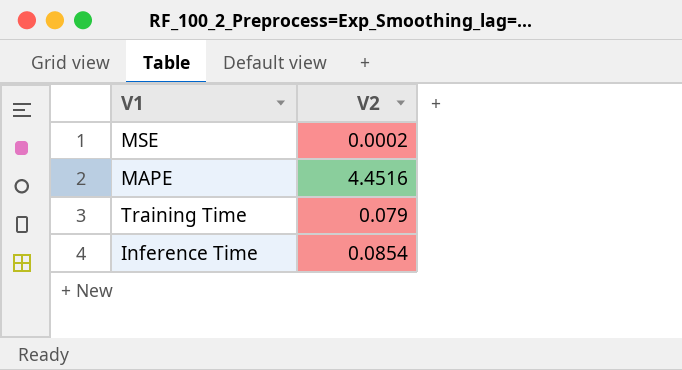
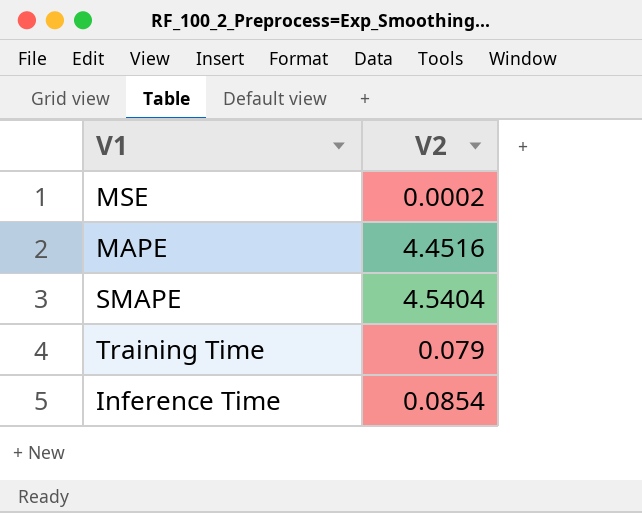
row SMAPE: none -> 4.5404

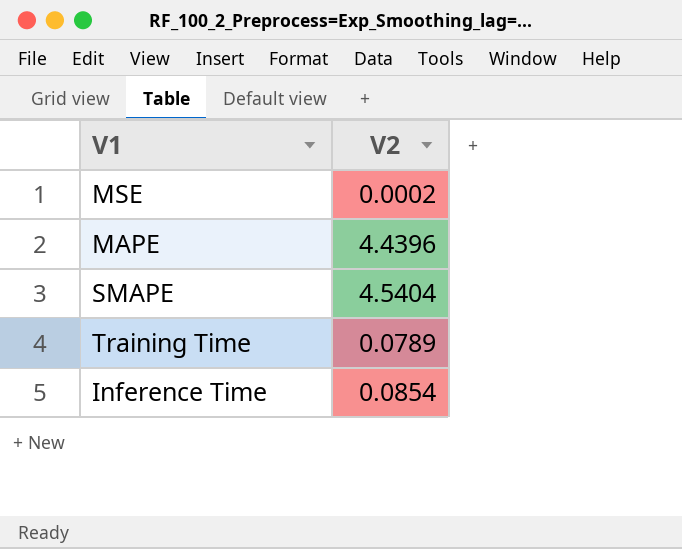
MAPE | V2: 4.4516 -> 4.4396
Training Time | V2: 0.079 -> 0.0789

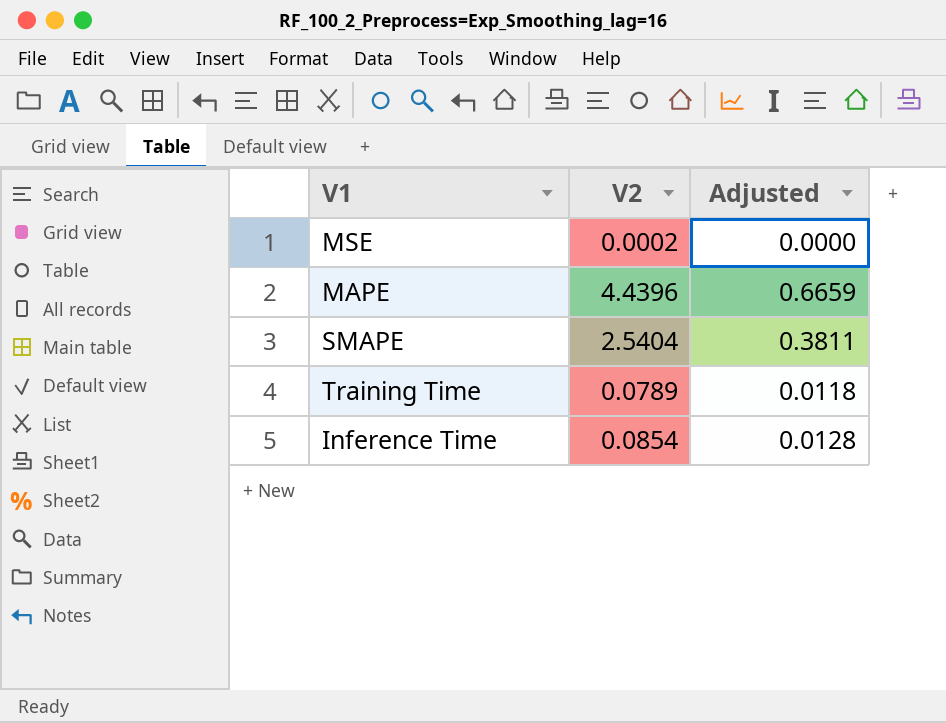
column Adjusted | formula: none -> [V2] * 0.15
SMAPE | V2: 4.5404 -> 2.5404

